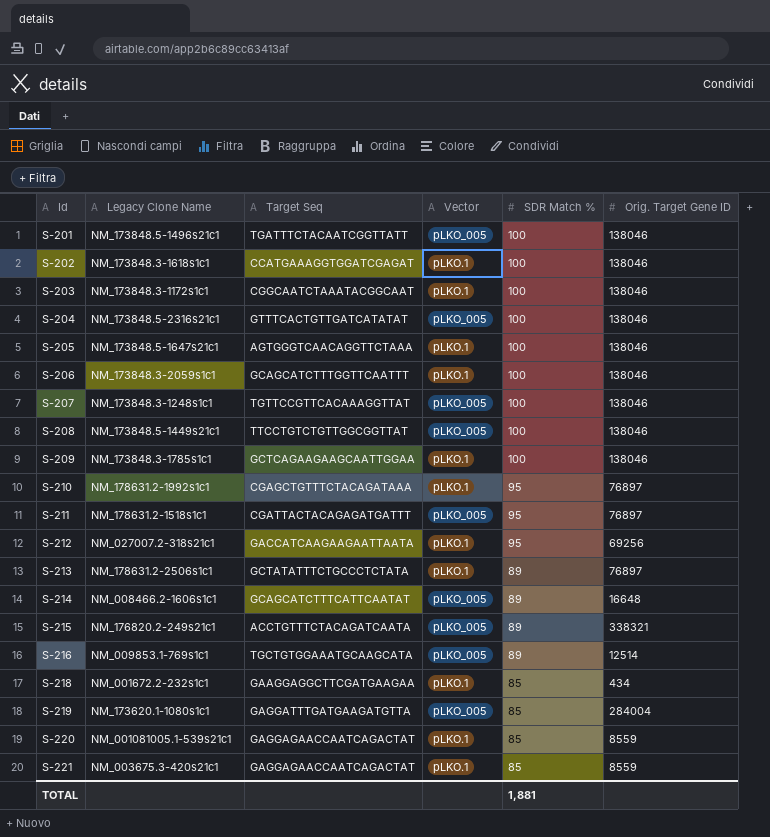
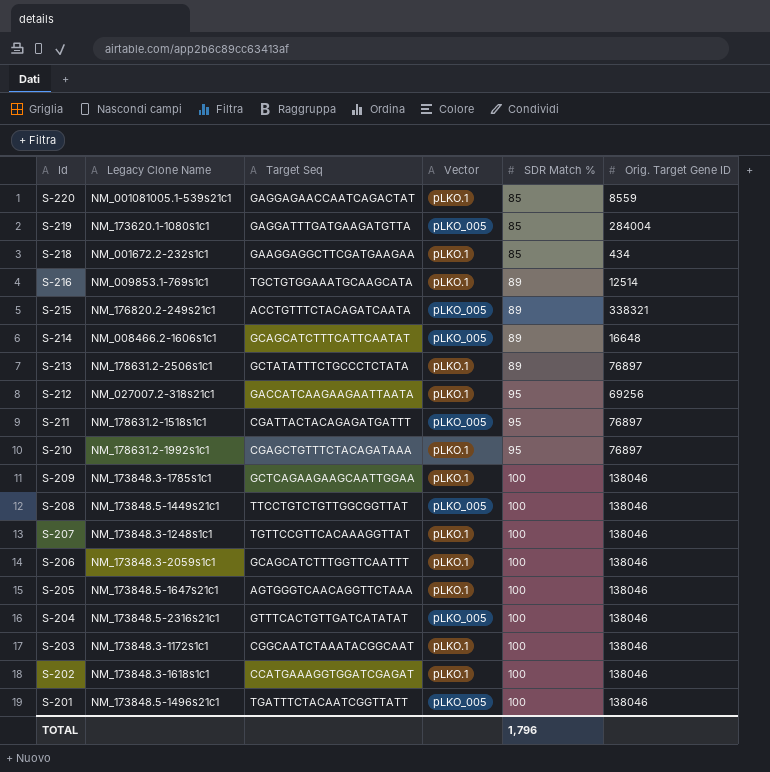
row order: Id ascending -> Id descending
row S-221: NM_003675.3-420s21c1 | GAGGAGAACCAATCAGACTAT | pLKO.1 | 85 | 8559 -> none
S-216 | Vector: pLKO_005 -> pLKO.1
S-207 | Vector: pLKO_005 -> pLKO.1
TOTAL | SDR Match %: 1,881 -> 1,796

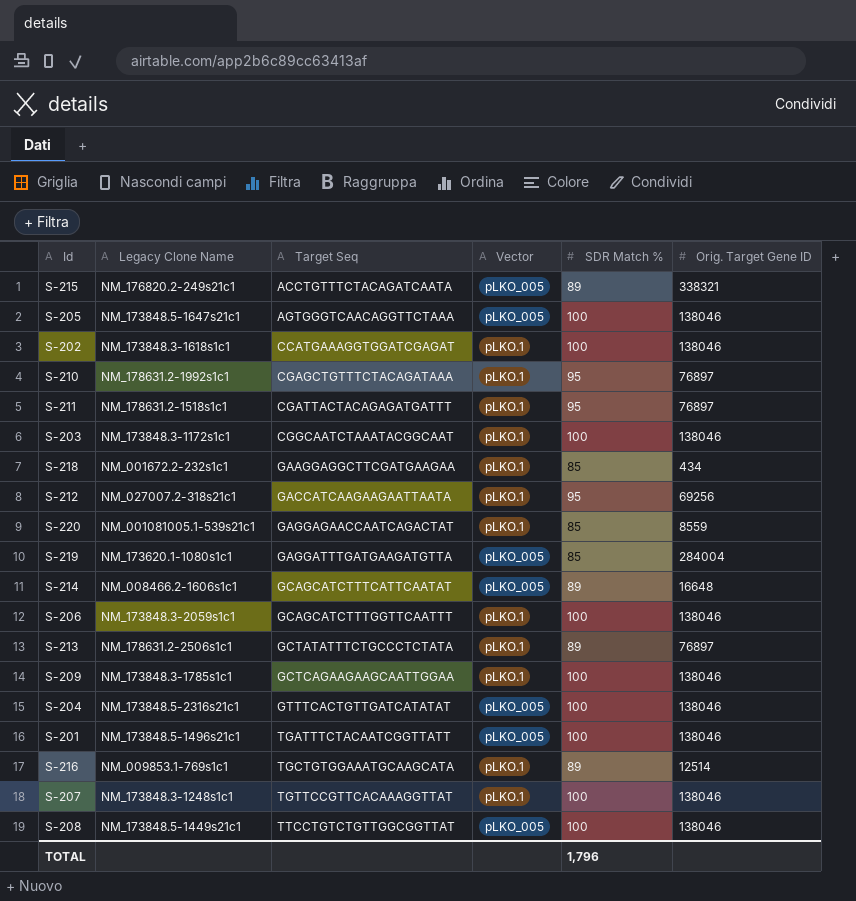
row order: Id descending -> Target Seq ascending
S-205 | Vector: pLKO.1 -> pLKO_005
S-211 | Vector: pLKO_005 -> pLKO.1

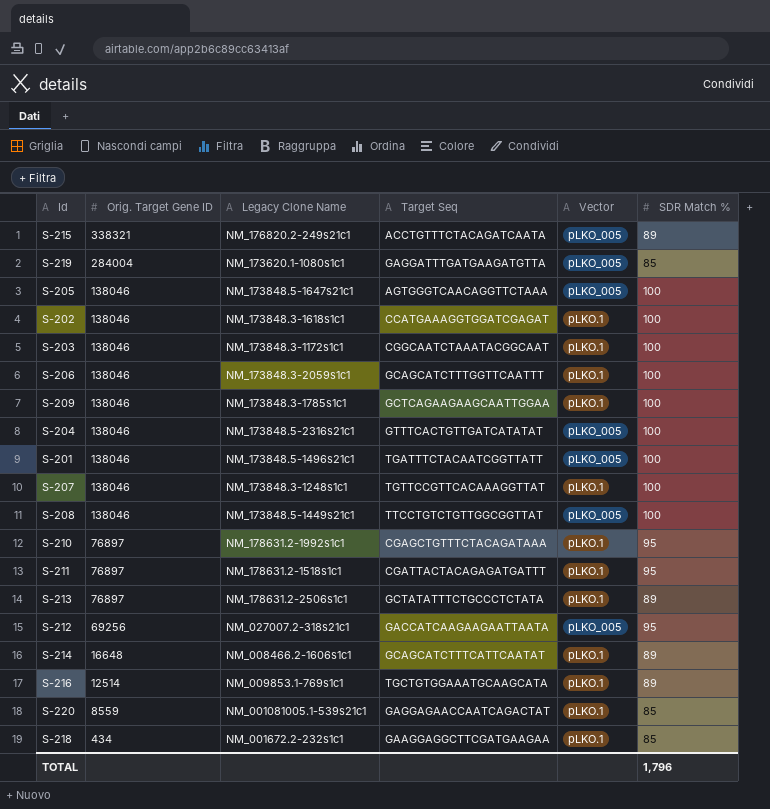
row order: Target Seq ascending -> Orig. Target Gene ID descending
column Orig. Target Gene ID | position: 6 -> 2
S-212 | Vector: pLKO.1 -> pLKO_005
S-214 | Vector: pLKO_005 -> pLKO.1

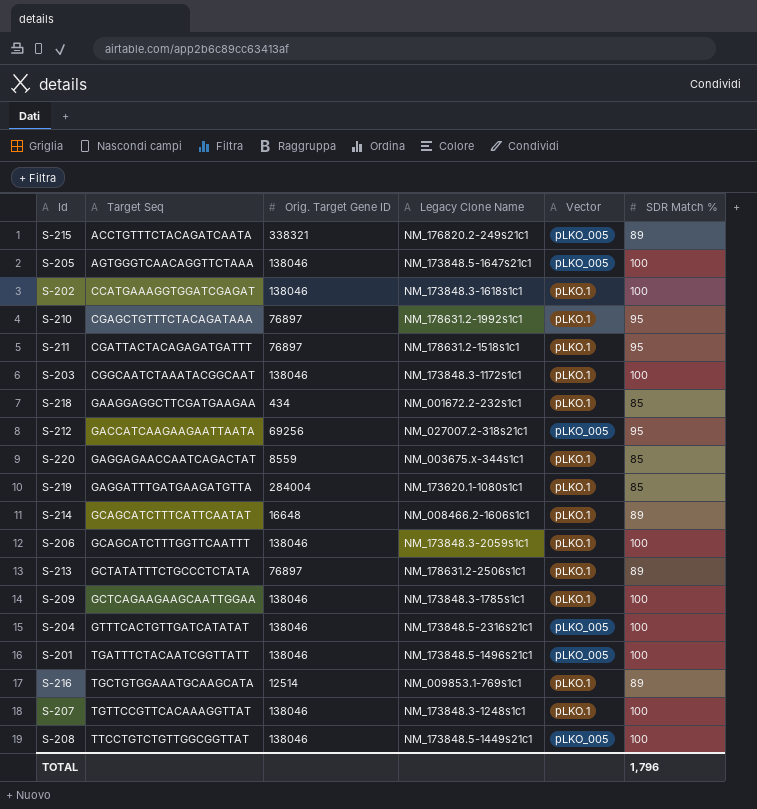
row order: Orig. Target Gene ID descending -> Target Seq ascending
column Target Seq | position: 4 -> 2
S-220 | Legacy Clone Name: NM_001081005.1-539s21c1 -> NM_003675.x-344s1c1
S-219 | Vector: pLKO_005 -> pLKO.1

